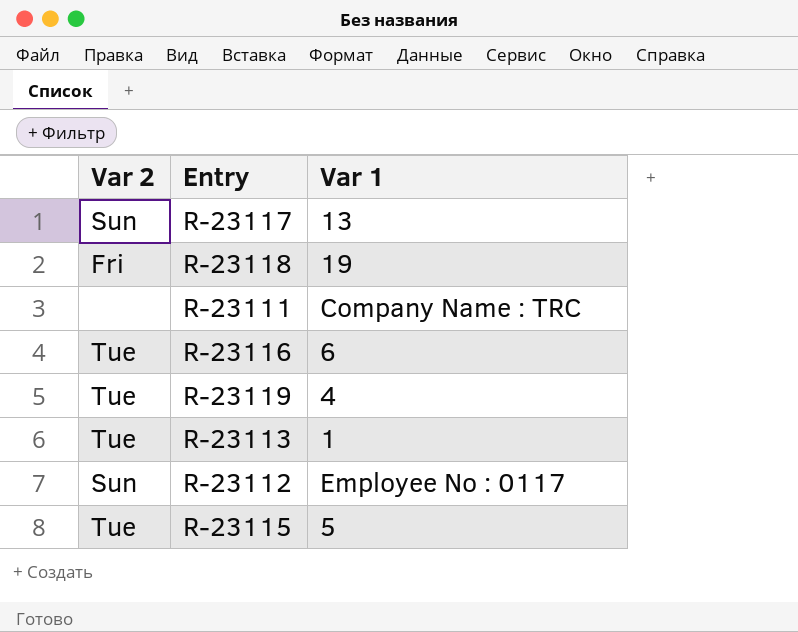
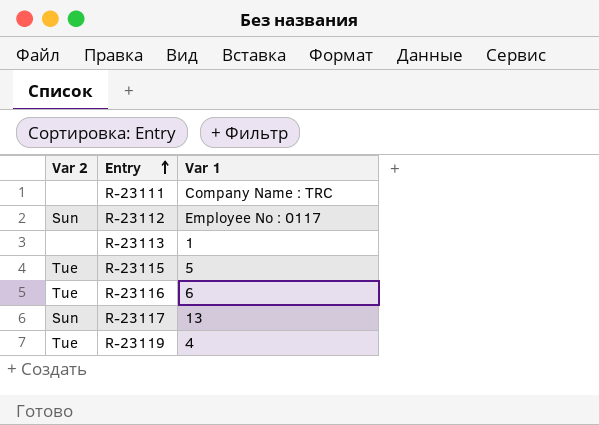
row order: none -> Entry ascending
row R-23118: Fri | 19 -> none
R-23113 | Var 2: Tue -> none

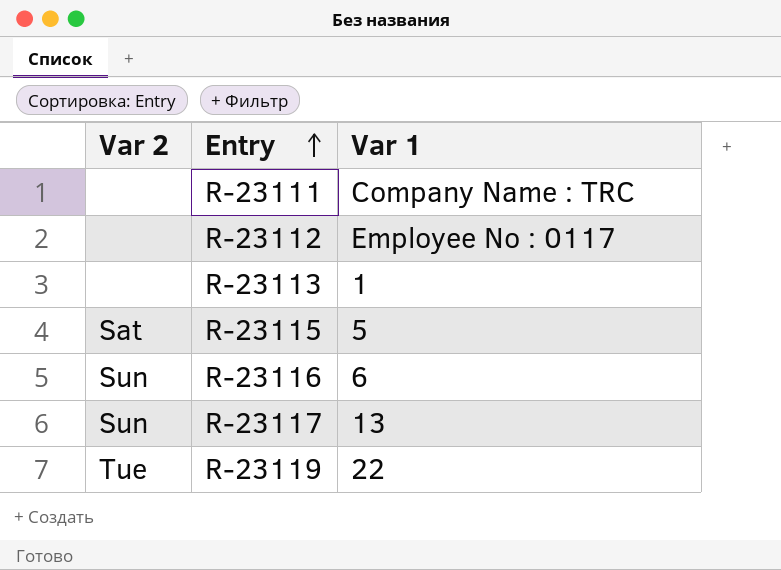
R-23112 | Var 2: Sun -> none
R-23115 | Var 2: Tue -> Sat
R-23116 | Var 2: Tue -> Sun
R-23119 | Var 1: 4 -> 22

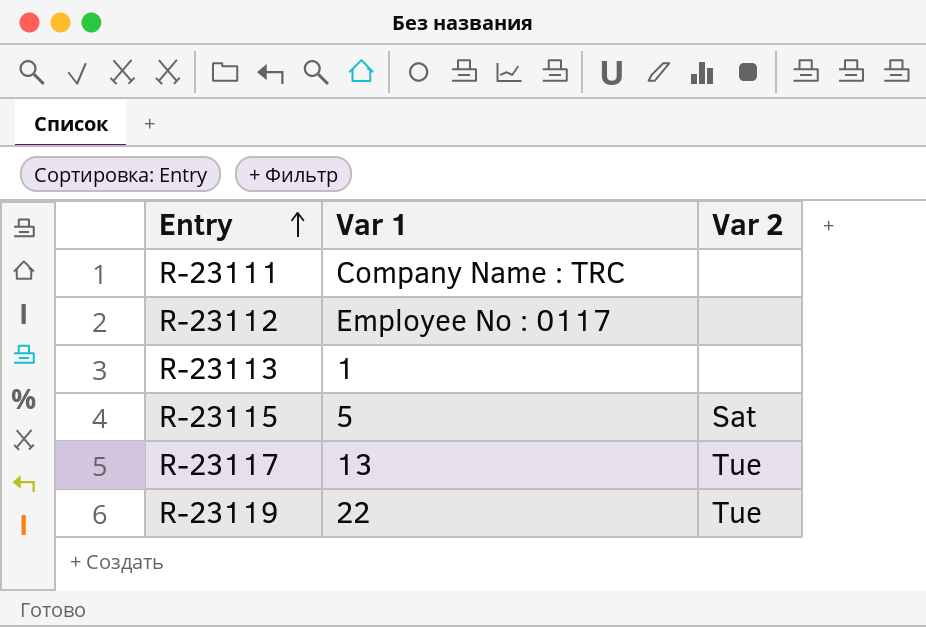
column Var 2 | position: 1 -> 3
row R-23116: Sun | 6 -> none
R-23117 | Var 2: Sun -> Tue

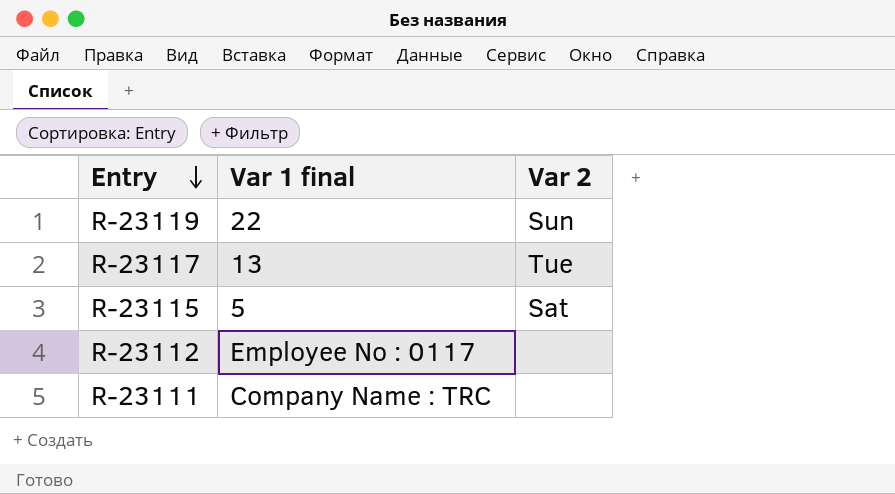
row order: Entry ascending -> Entry descending
column name: Var 1 -> Var 1 final
row R-23113: 1 | none -> none
R-23119 | Var 2: Tue -> Sun

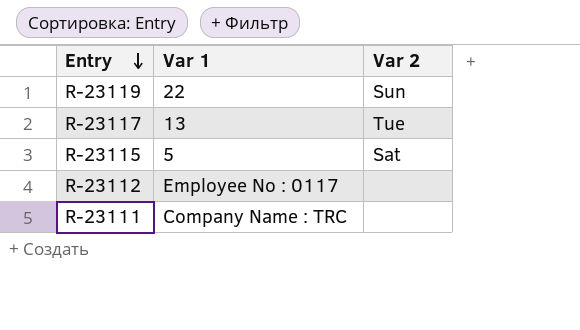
column name: Var 1 final -> Var 1

